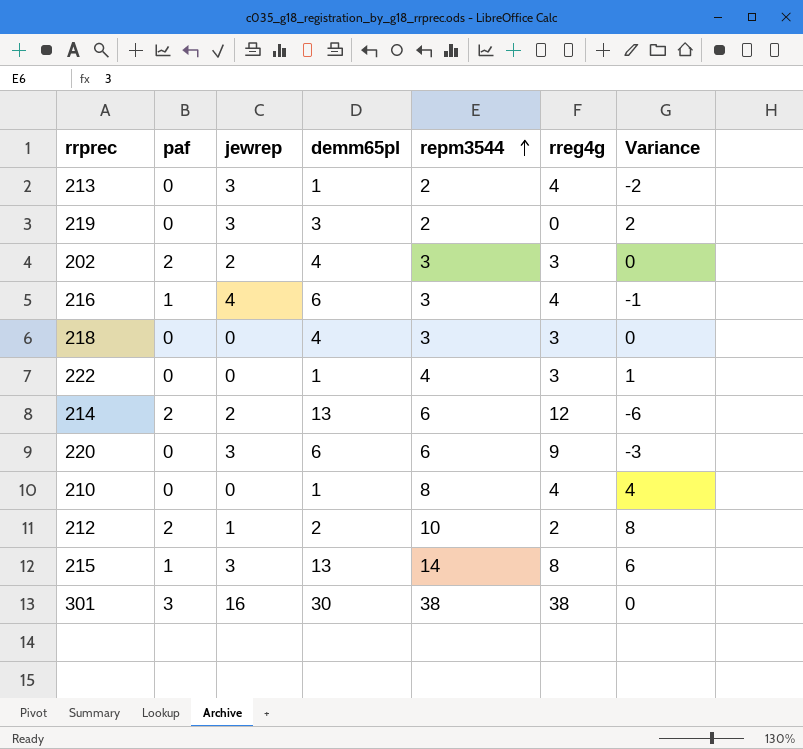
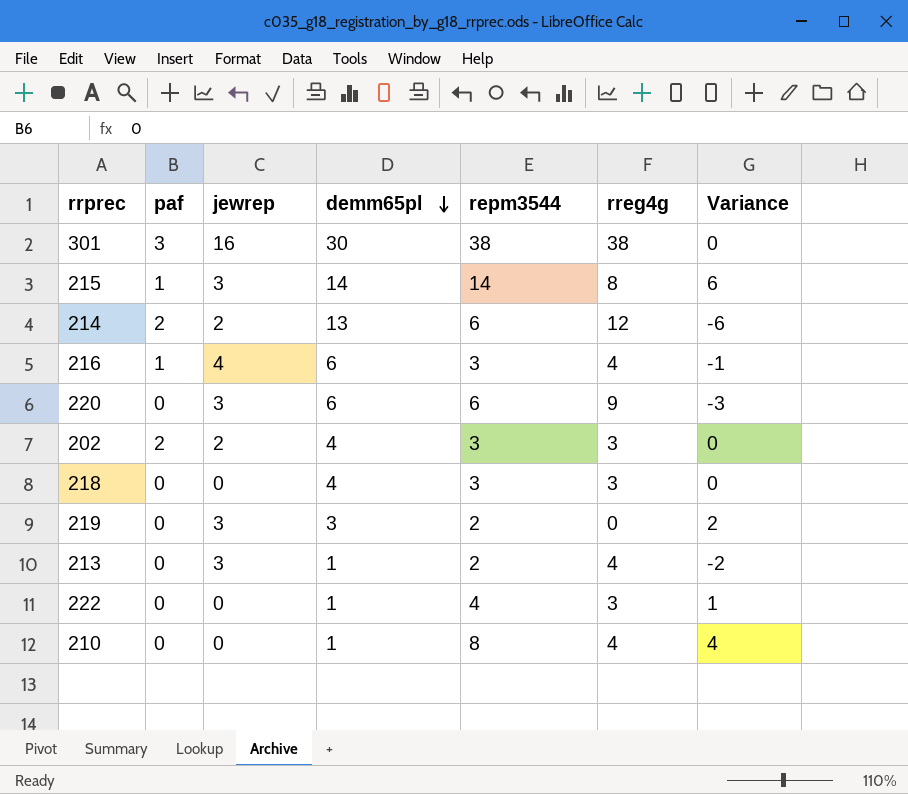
row order: repm3544 ascending -> demm65pl descending
row 212: 2 | 1 | 2 | 10 | 2 | 8 -> none
215 | demm65pl: 13 -> 14

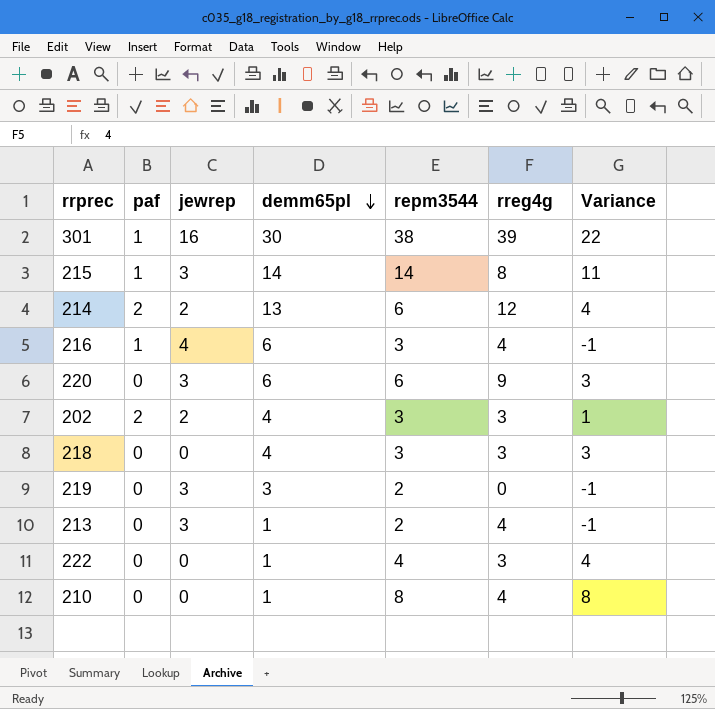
column Variance | formula: [repm3544] - [rreg4g] -> [repm3544] - [jewrep]
301 | paf: 3 -> 1
301 | rreg4g: 38 -> 39

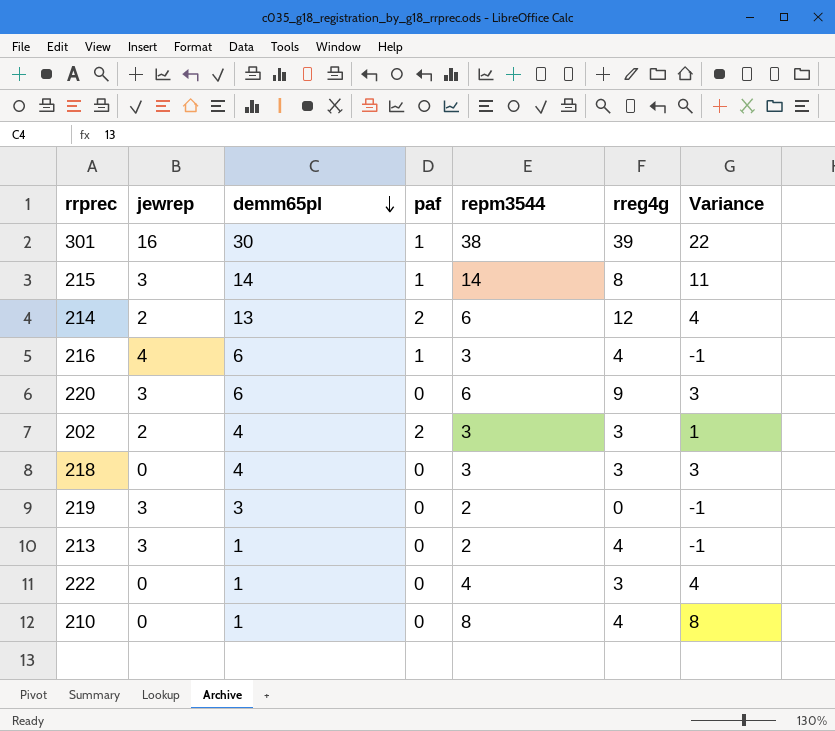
column paf | position: 2 -> 4

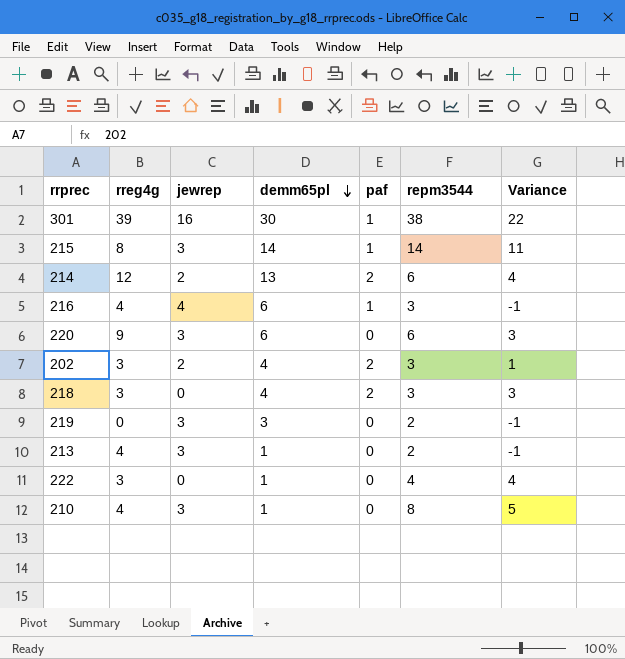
column rreg4g | position: 6 -> 2
218 | paf: 0 -> 2
210 | jewrep: 0 -> 3
210 | Variance: 8 -> 5

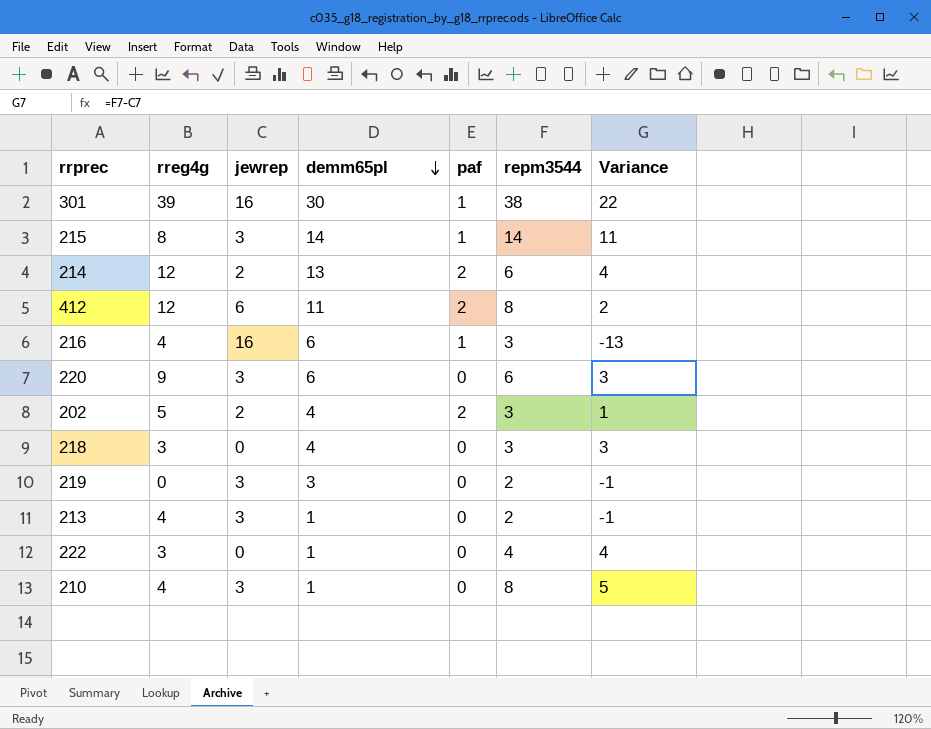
row 412: none -> 12 | 6 | 11 | 2 | 8 | 2
216 | jewrep: 4 -> 16
216 | Variance: -1 -> -13
202 | rreg4g: 3 -> 5
218 | paf: 2 -> 0

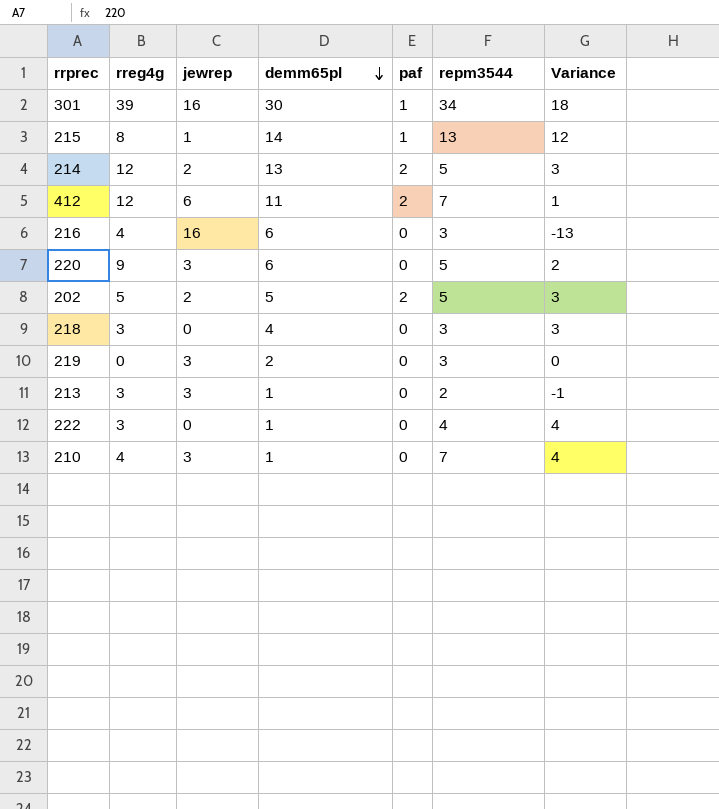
301 | repm3544: 38 -> 34
301 | Variance: 22 -> 18
215 | jewrep: 3 -> 1
215 | repm3544: 14 -> 13
215 | Variance: 11 -> 12
214 | repm3544: 6 -> 5
214 | Variance: 4 -> 3
412 | repm3544: 8 -> 7
412 | Variance: 2 -> 1
216 | paf: 1 -> 0
220 | repm3544: 6 -> 5
220 | Variance: 3 -> 2
202 | demm65pl: 4 -> 5
202 | repm3544: 3 -> 5
202 | Variance: 1 -> 3
219 | demm65pl: 3 -> 2
219 | repm3544: 2 -> 3
219 | Variance: -1 -> 0
213 | rreg4g: 4 -> 3
210 | repm3544: 8 -> 7
210 | Variance: 5 -> 4

